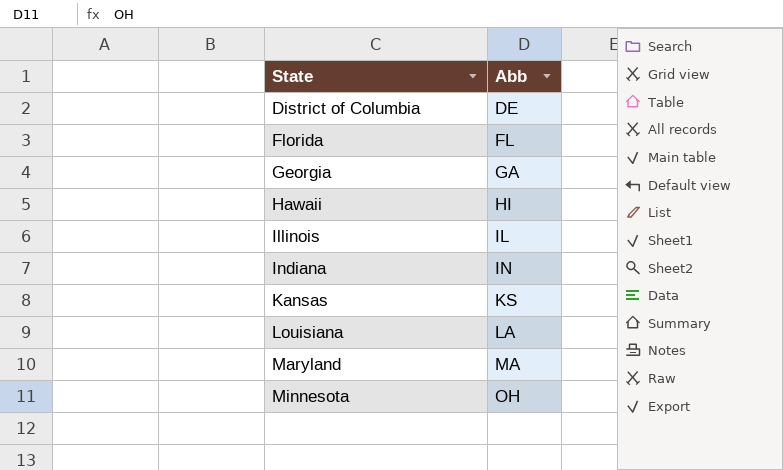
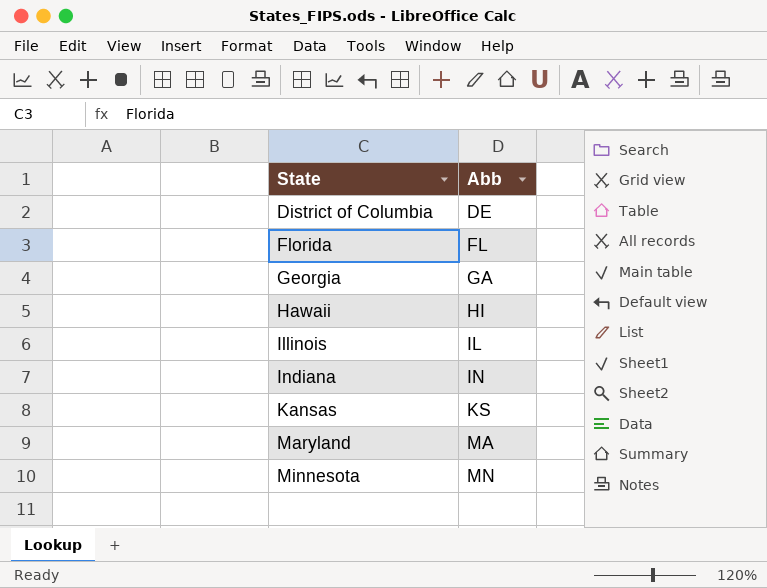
row Louisiana: LA -> none
Minnesota | Abb: OH -> MN

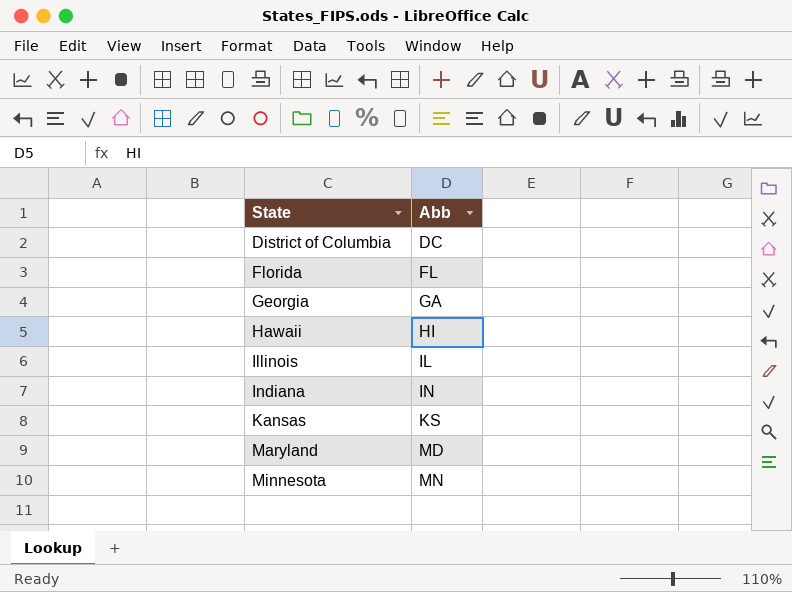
District of Columbia | Abb: DE -> DC
Maryland | Abb: MA -> MD

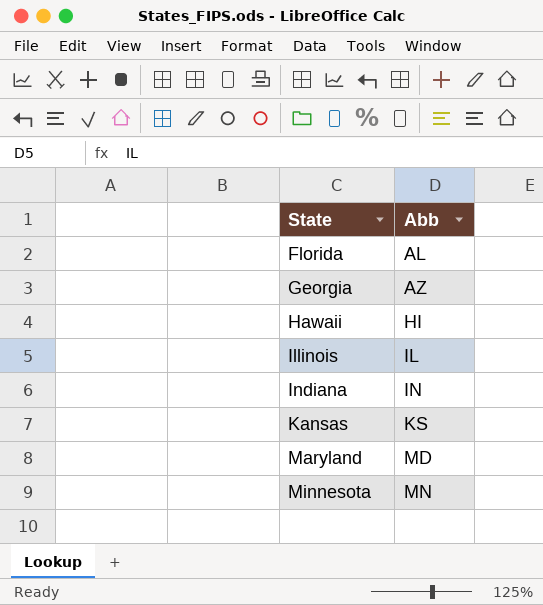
row District of Columbia: DC -> none
Florida | Abb: FL -> AL
Georgia | Abb: GA -> AZ

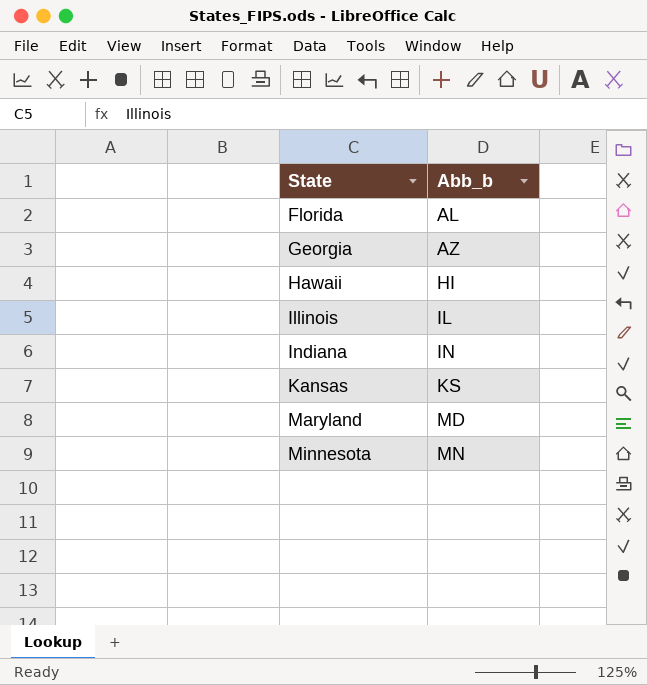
column name: Abb -> Abb_b

